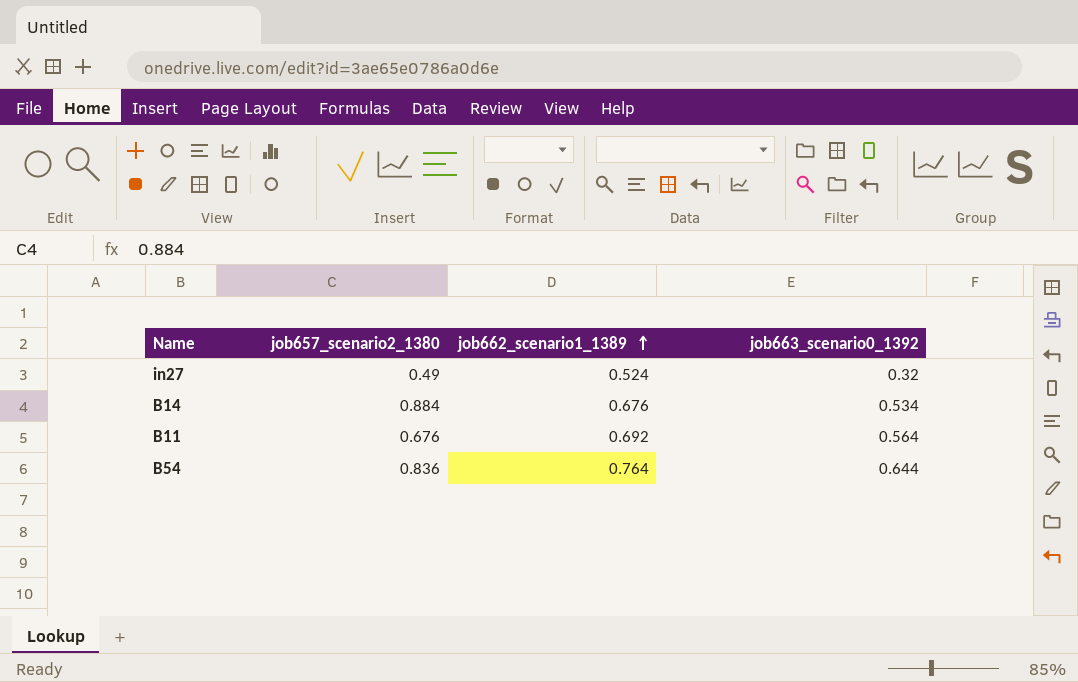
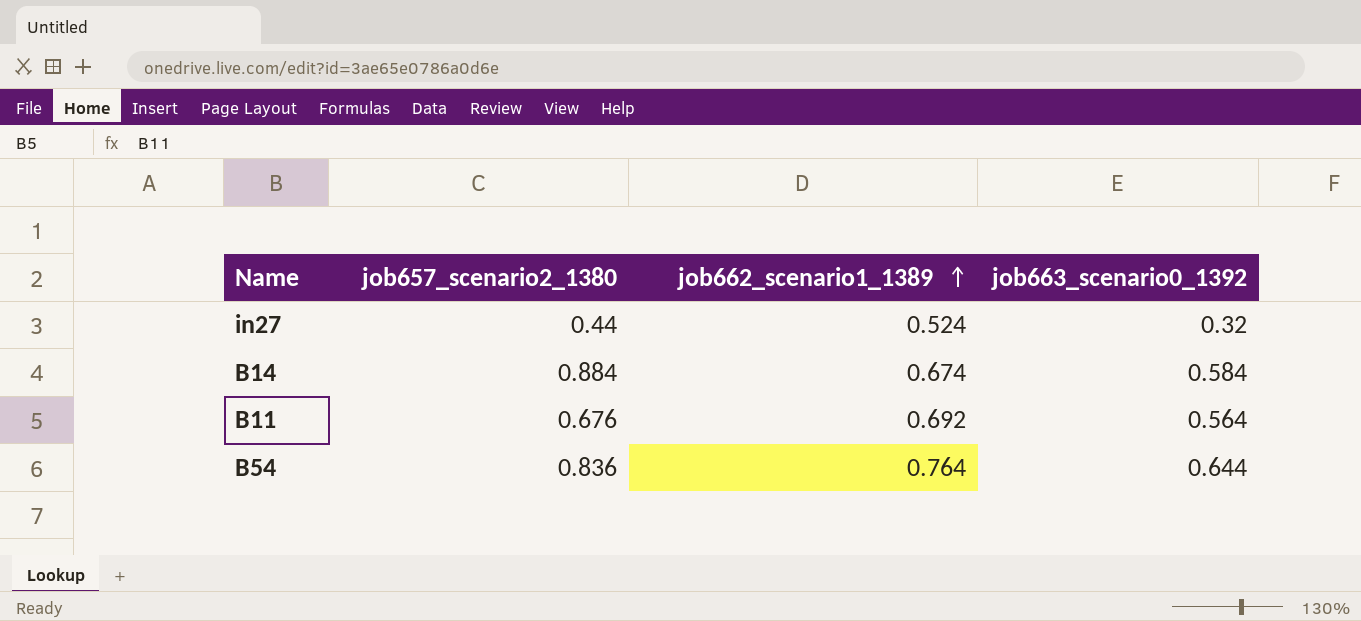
in27 | job657_scenario2_1380: 0.49 -> 0.44
B14 | job662_scenario1_1389: 0.676 -> 0.674
B14 | job663_scenario0_1392: 0.534 -> 0.584

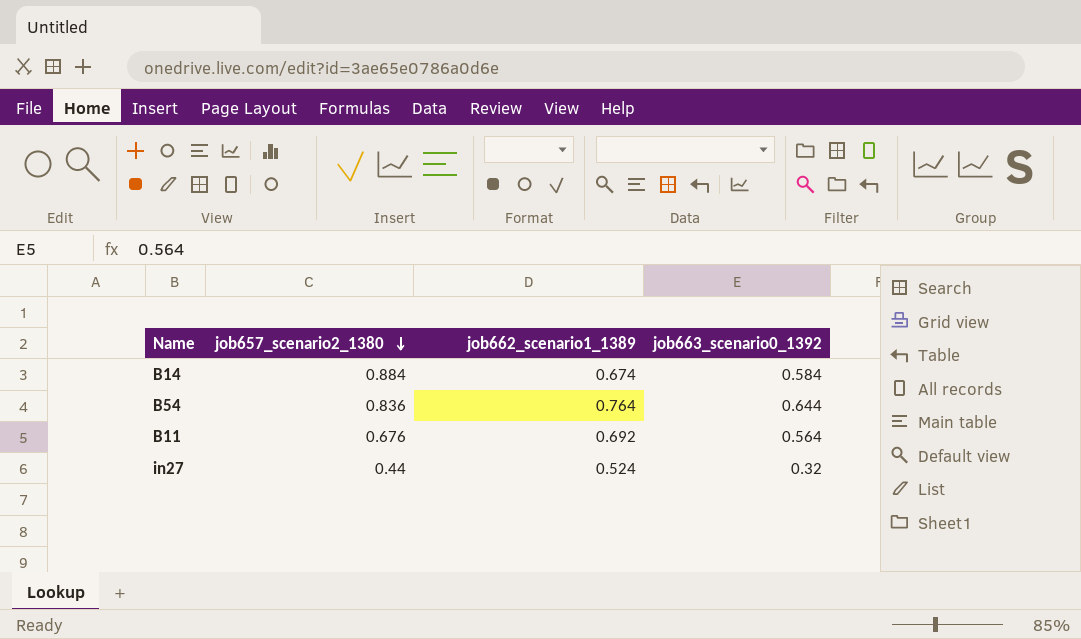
row order: job662_scenario1_1389 ascending -> job657_scenario2_1380 descending

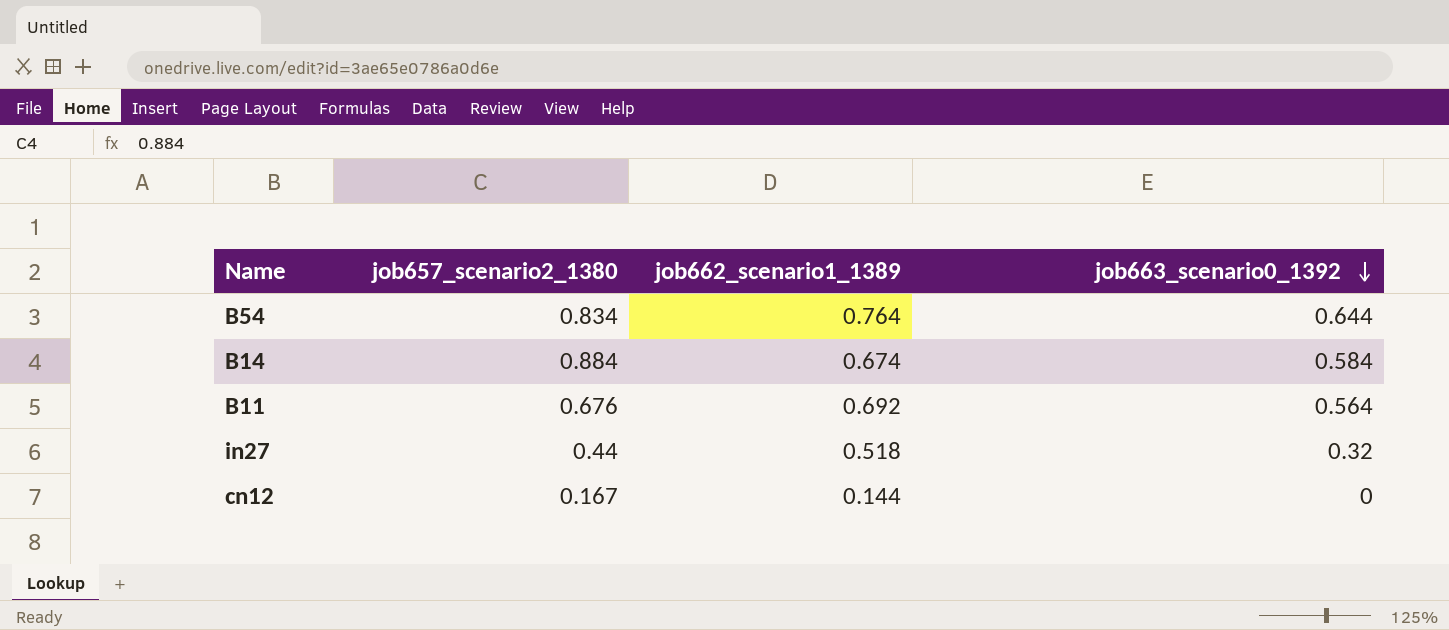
row order: job657_scenario2_1380 descending -> job663_scenario0_1392 descending
B54 | job657_scenario2_1380: 0.836 -> 0.834
in27 | job662_scenario1_1389: 0.524 -> 0.518
row cn12: none -> 0.167 | 0.144 | 0

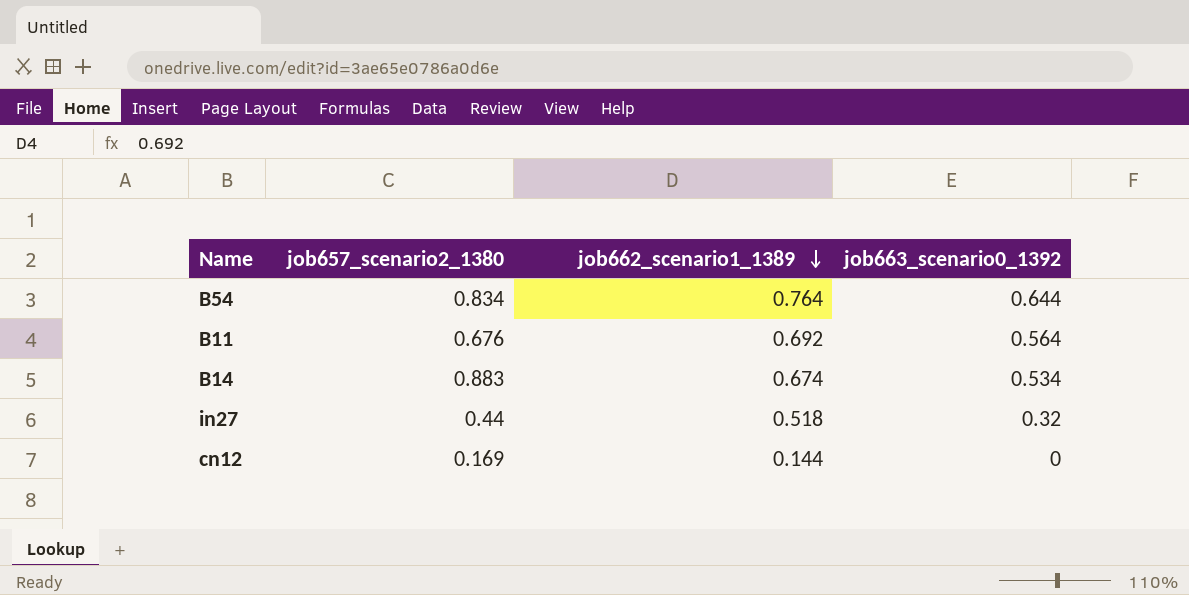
row order: job663_scenario0_1392 descending -> job662_scenario1_1389 descending
B14 | job657_scenario2_1380: 0.884 -> 0.883
B14 | job663_scenario0_1392: 0.584 -> 0.534
cn12 | job657_scenario2_1380: 0.167 -> 0.169

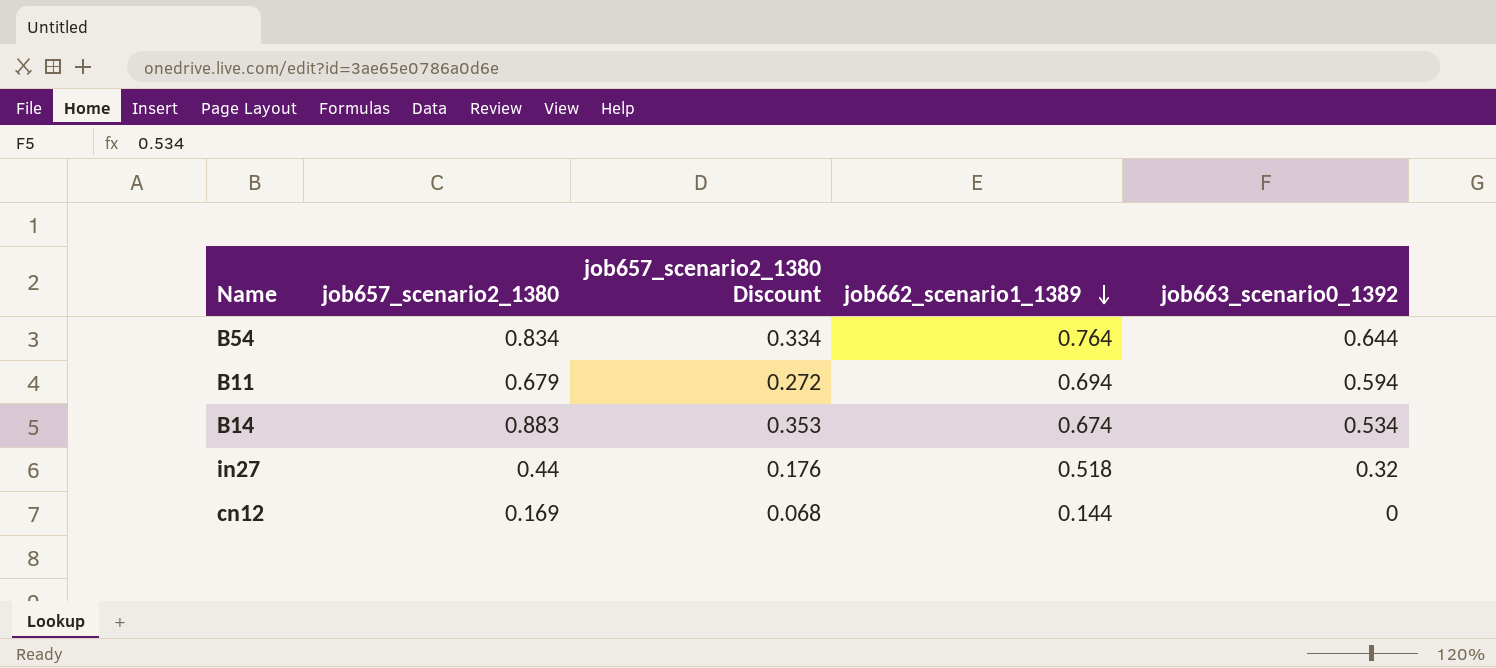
column job657_scenario2_1380 Discount | formula: none -> [job657_scenario2_1380] * 0.4
B11 | job657_scenario2_1380: 0.676 -> 0.679
B11 | job662_scenario1_1389: 0.692 -> 0.694
B11 | job663_scenario0_1392: 0.564 -> 0.594

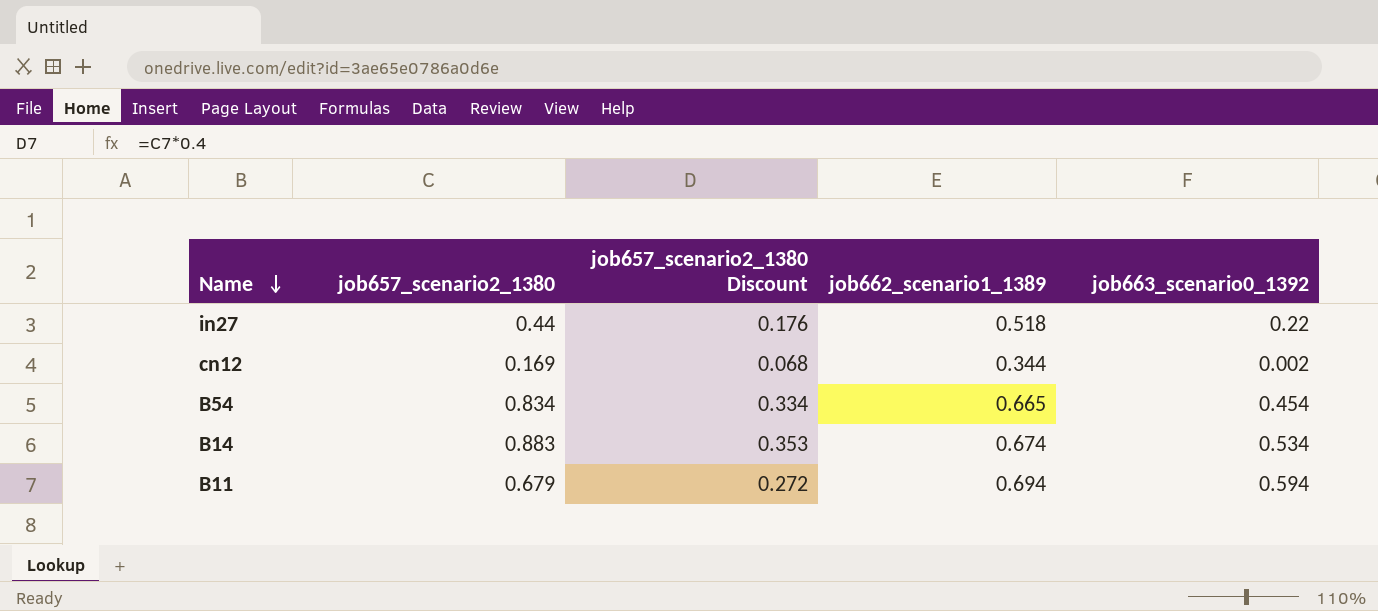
row order: job662_scenario1_1389 descending -> Name descending
in27 | job663_scenario0_1392: 0.32 -> 0.22
cn12 | job662_scenario1_1389: 0.144 -> 0.344
cn12 | job663_scenario0_1392: 0 -> 0.002
B54 | job662_scenario1_1389: 0.764 -> 0.665
B54 | job663_scenario0_1392: 0.644 -> 0.454

